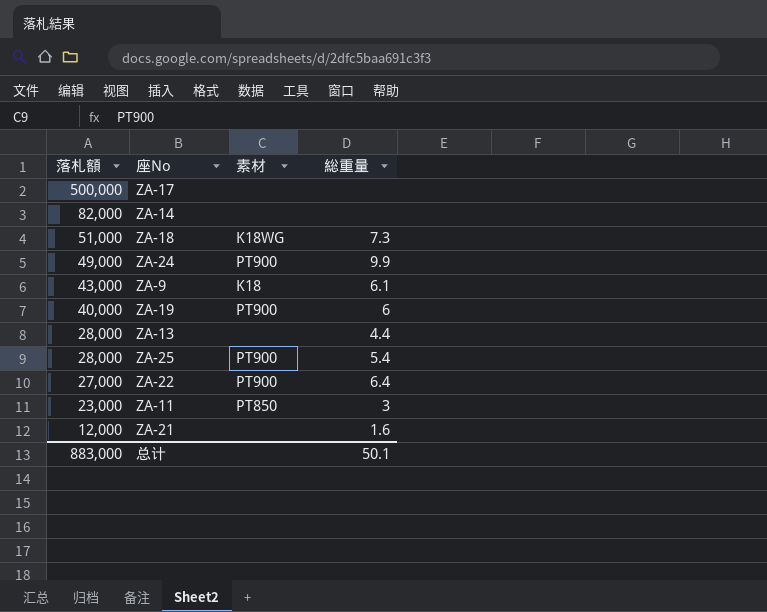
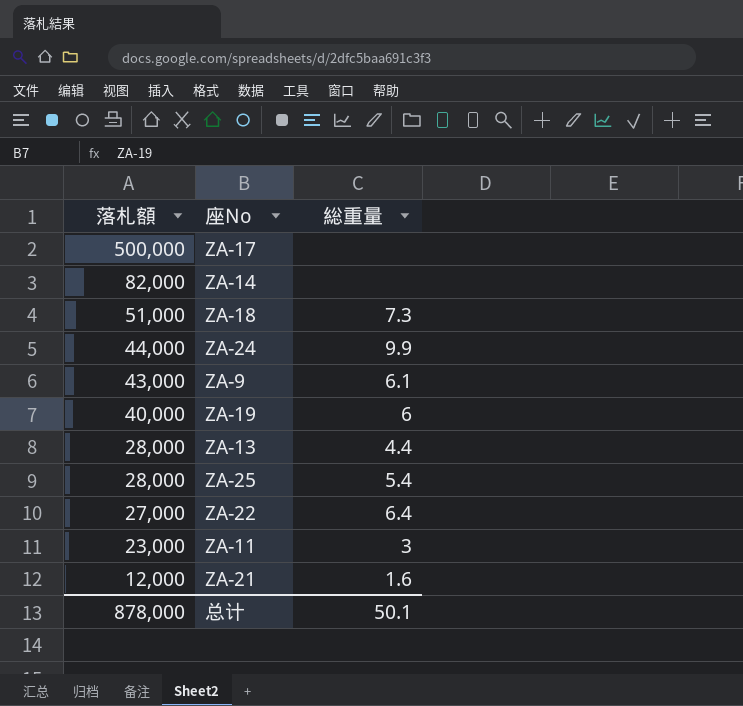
column 素材 | position: 3 -> none
ZA-24 | 落札額: 49,000 -> 44,000
总计 | 落札額: 883,000 -> 878,000

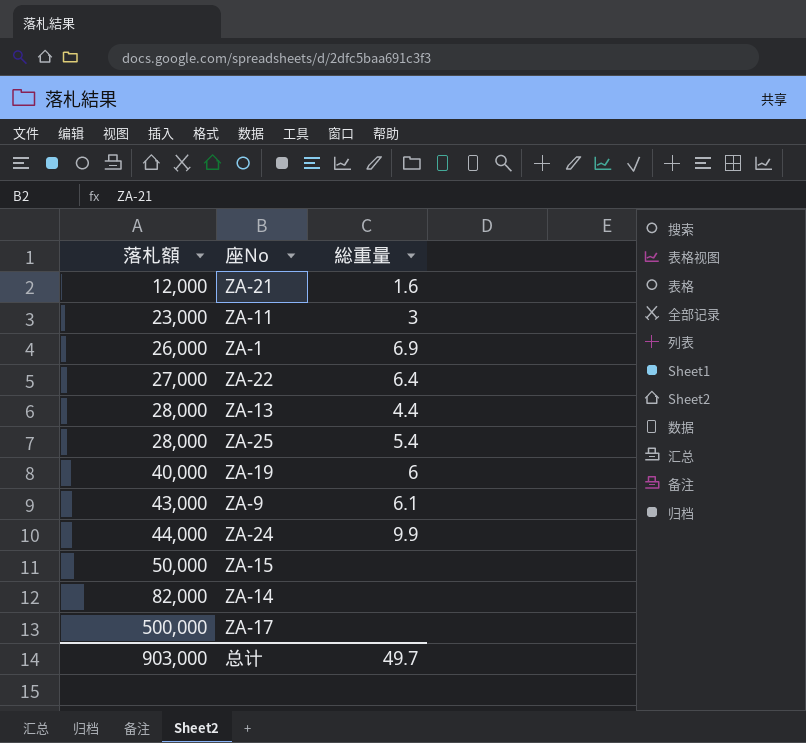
row order: 落札額 descending -> 落札額 ascending
row ZA-18: 51,000 | 7.3 -> none
row ZA-1: none -> 26,000 | 6.9
row ZA-15: none -> 50,000 | none
总计 | 落札額: 878,000 -> 903,000
总计 | 総重量: 50.1 -> 49.7

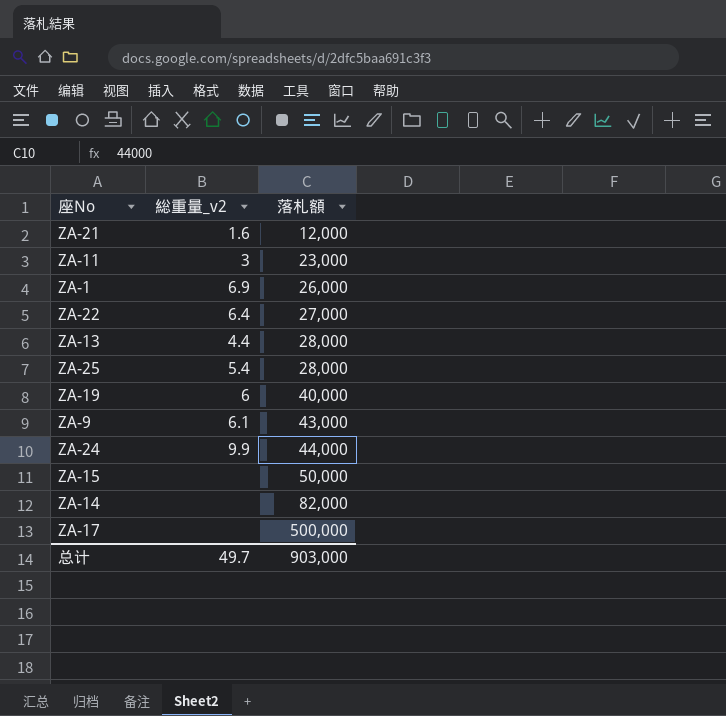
column name: 総重量 -> 総重量_v2
column 落札額 | position: 1 -> 3

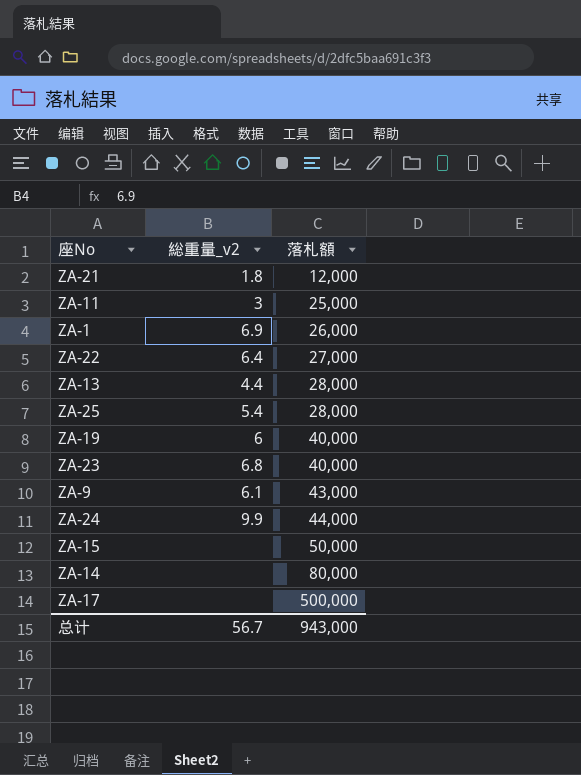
ZA-21 | 総重量_v2: 1.6 -> 1.8
ZA-11 | 落札額: 23,000 -> 25,000
row ZA-23: none -> 6.8 | 40,000
ZA-14 | 落札額: 82,000 -> 80,000
总计 | 総重量_v2: 49.7 -> 56.7
总计 | 落札額: 903,000 -> 943,000

